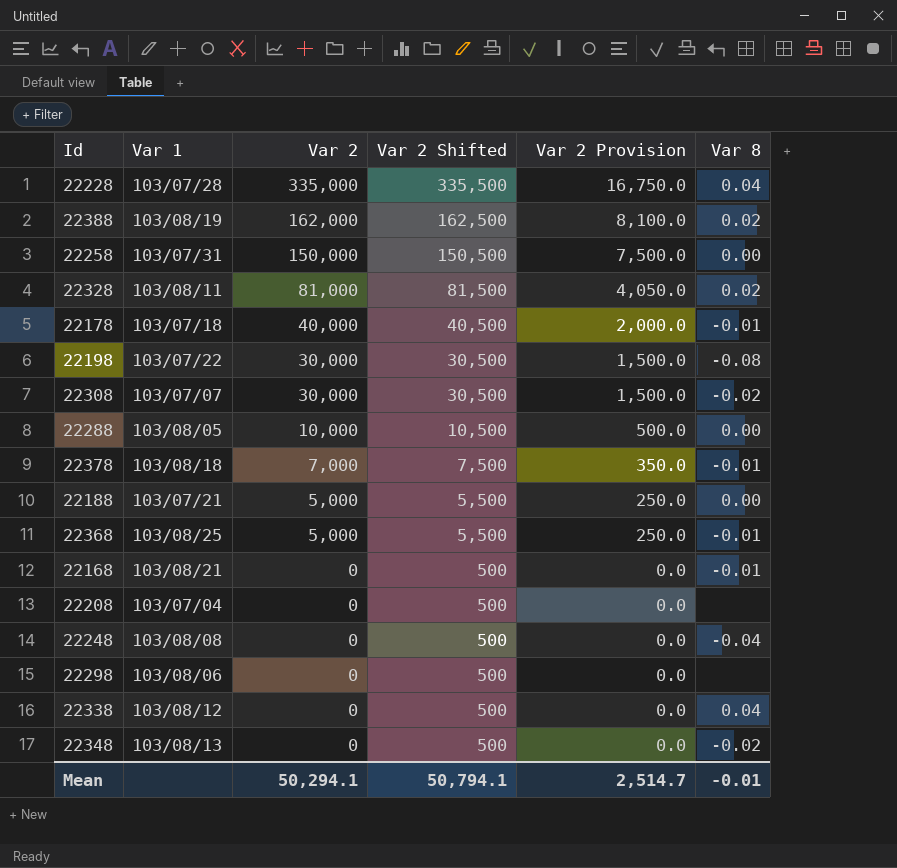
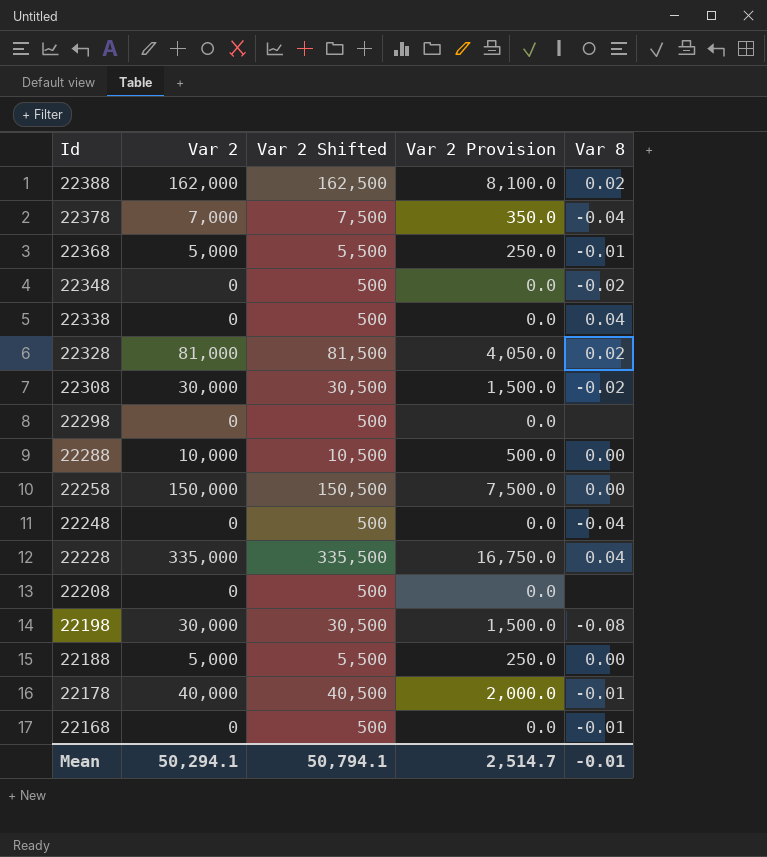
row order: Var 2 descending -> Id descending
column Var 1 | position: 2 -> none
22378 | Var 8: -0.01 -> -0.04

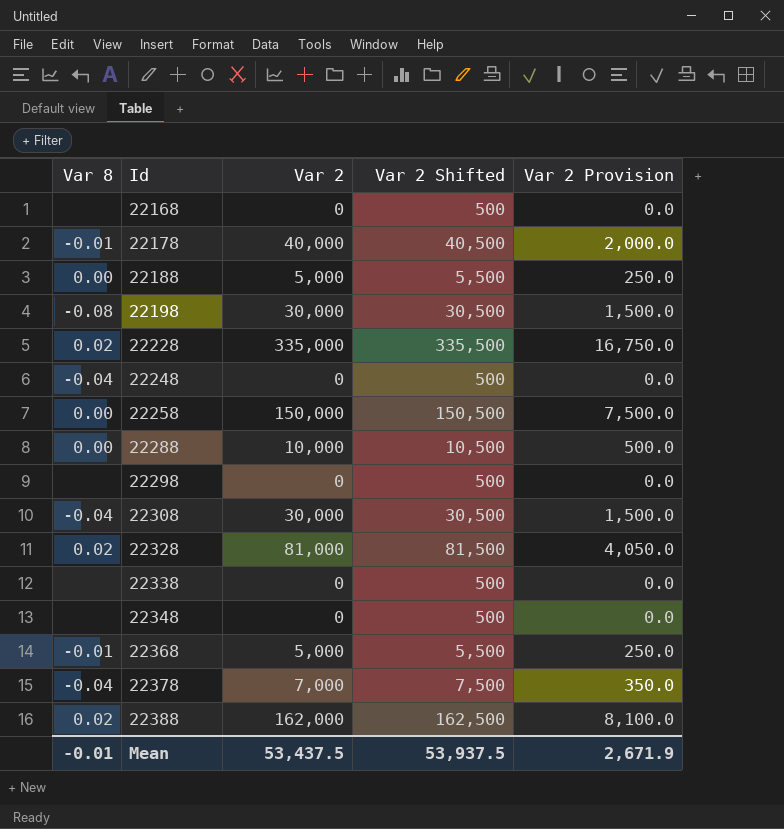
row order: Id descending -> Id ascending
column Var 8 | position: 5 -> 1
row 22208: 0 | 500 | 0.0 | none -> none
22168 | Var 8: -0.01 -> none
22228 | Var 8: 0.04 -> 0.02
22308 | Var 8: -0.02 -> -0.04
22338 | Var 8: 0.04 -> none
22348 | Var 8: -0.02 -> none
Mean | Var 2: 50,294.1 -> 53,437.5
Mean | Var 2 Shifted: 50,794.1 -> 53,937.5
Mean | Var 2 Provision: 2,514.7 -> 2,671.9

